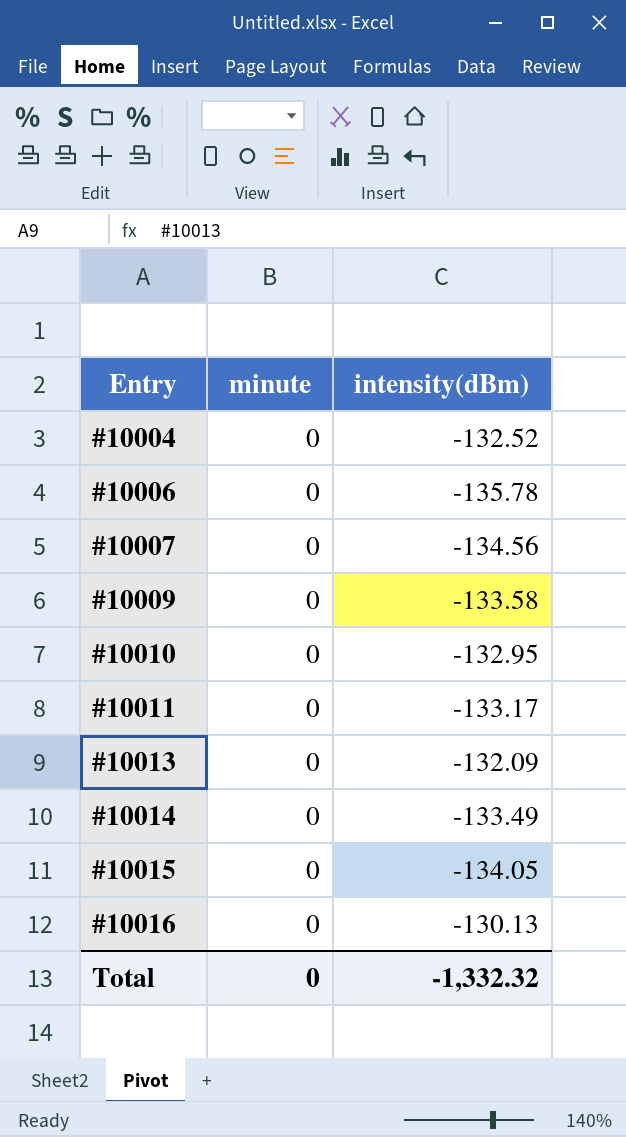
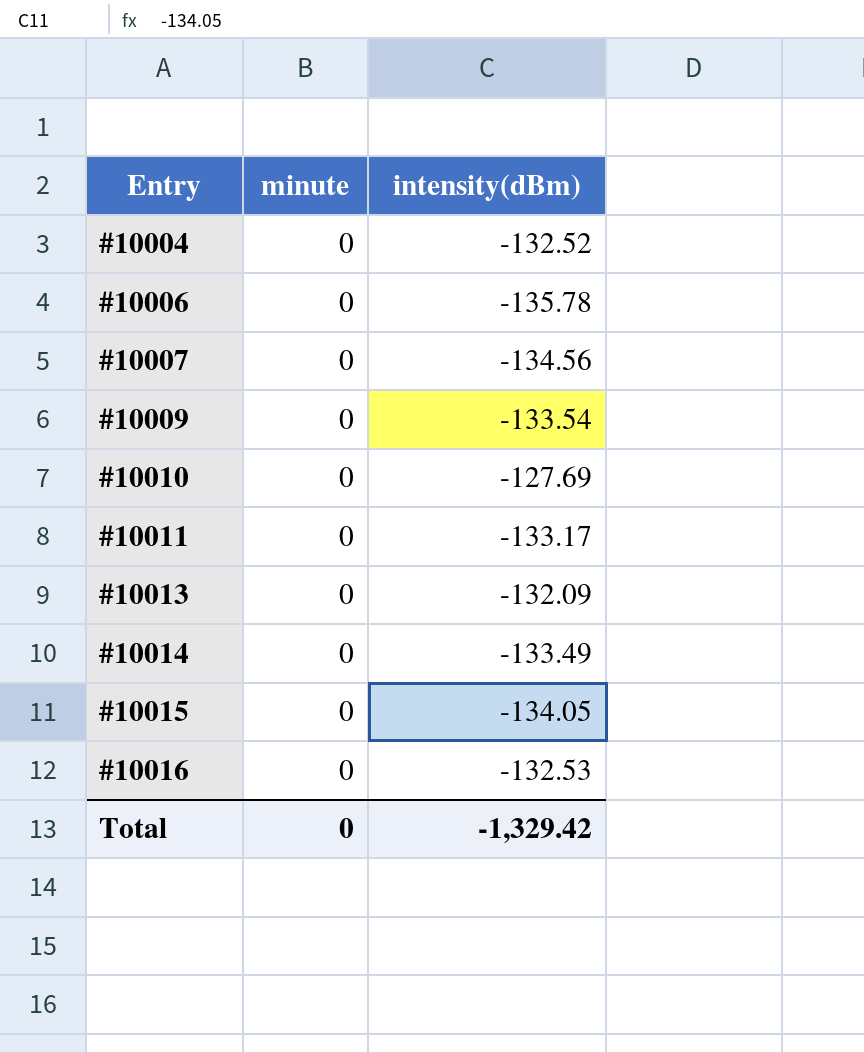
#10009 | intensity(dBm): -133.58 -> -133.54
#10010 | intensity(dBm): -132.95 -> -127.69
#10016 | intensity(dBm): -130.13 -> -132.53
Total | intensity(dBm): -1,332.32 -> -1,329.42

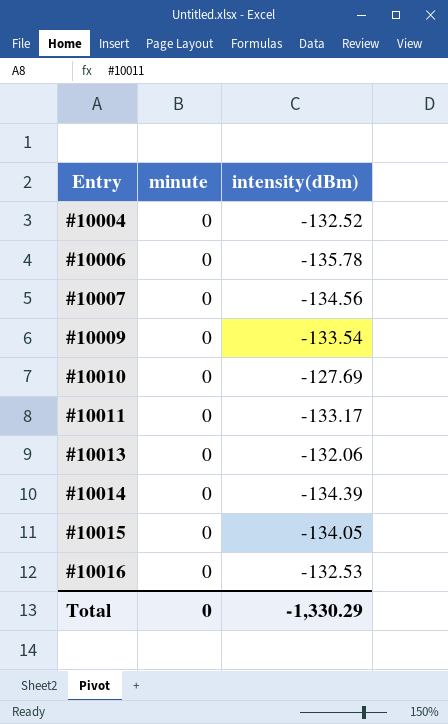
#10013 | intensity(dBm): -132.09 -> -132.06
#10014 | intensity(dBm): -133.49 -> -134.39
Total | intensity(dBm): -1,329.42 -> -1,330.29

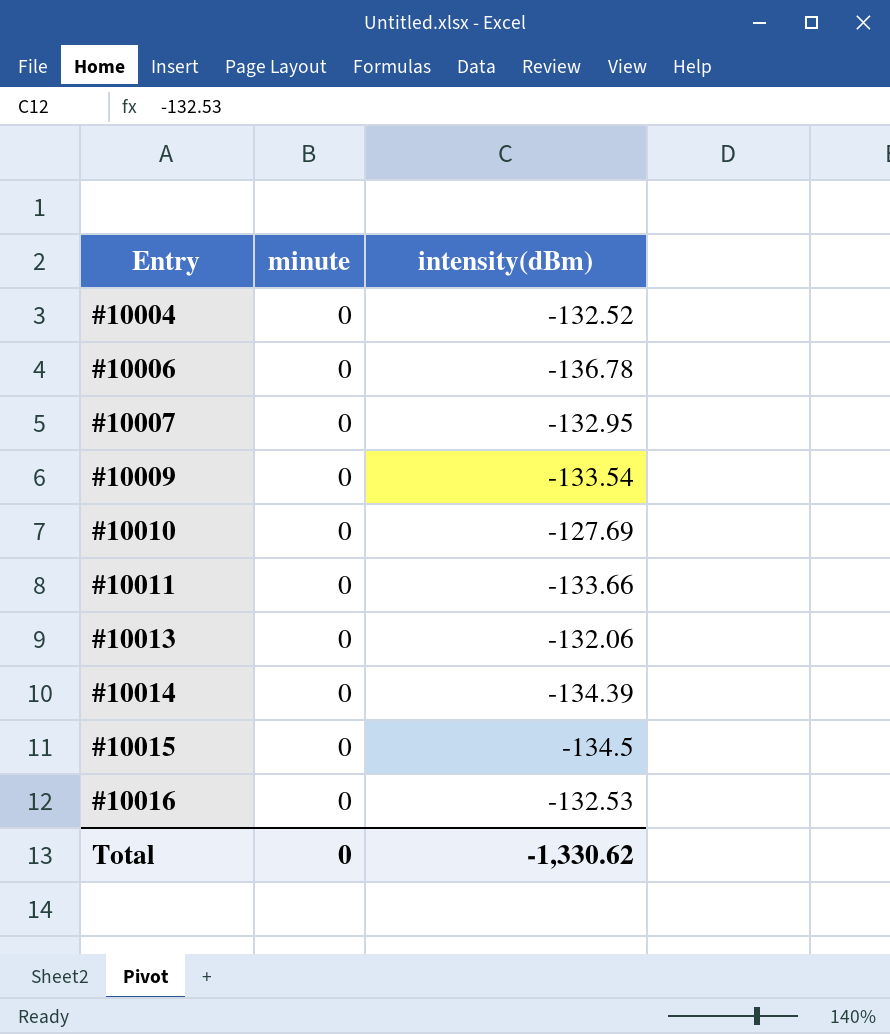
#10006 | intensity(dBm): -135.78 -> -136.78
#10007 | intensity(dBm): -134.56 -> -132.95
#10011 | intensity(dBm): -133.17 -> -133.66
#10015 | intensity(dBm): -134.05 -> -134.5
Total | intensity(dBm): -1,330.29 -> -1,330.62

